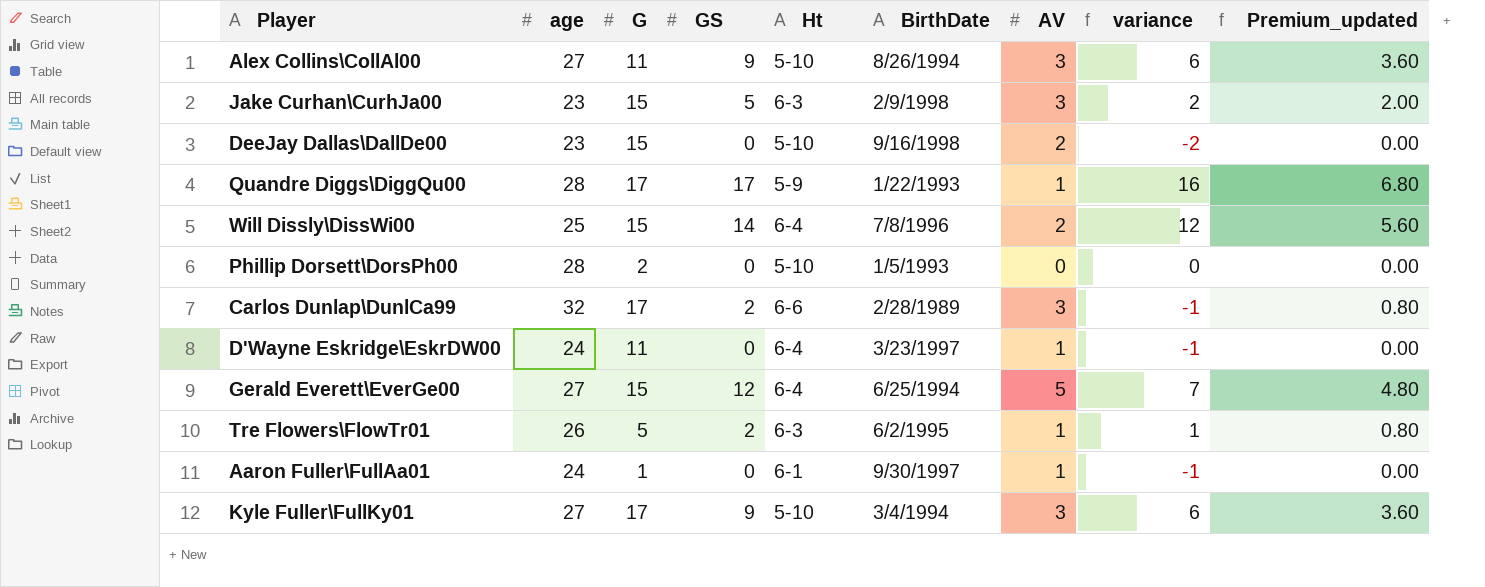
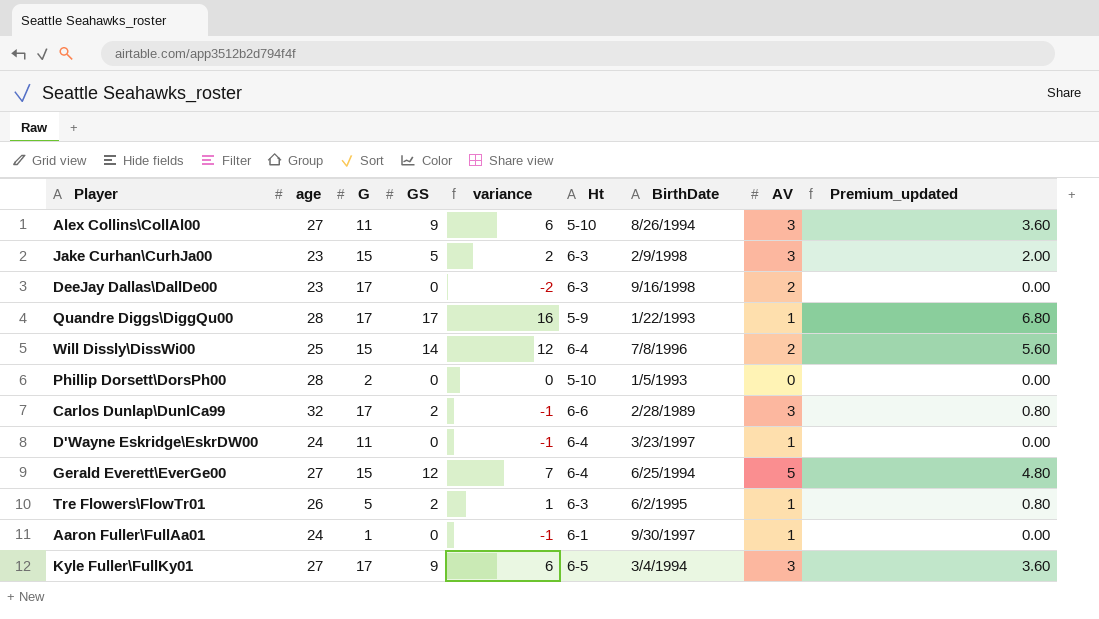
column variance | position: 8 -> 5
DeeJay Dallas\DallDe00 | G: 15 -> 17
DeeJay Dallas\DallDe00 | Ht: 5-10 -> 6-3
Kyle Fuller\FullKy01 | Ht: 5-10 -> 6-5

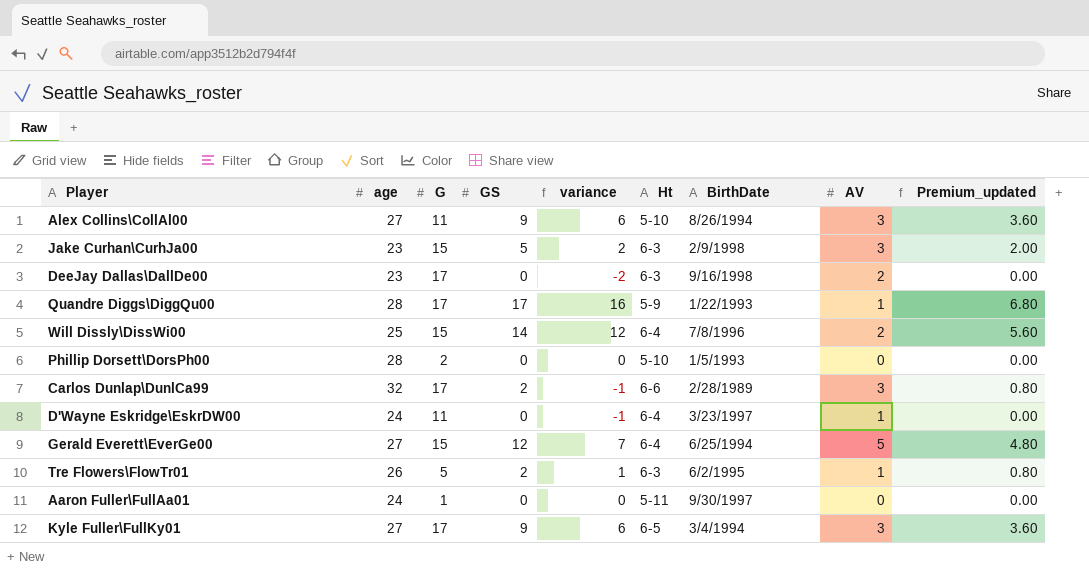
Aaron Fuller\FullAa01 | variance: -1 -> 0
Aaron Fuller\FullAa01 | Ht: 6-1 -> 5-11
Aaron Fuller\FullAa01 | AV: 1 -> 0

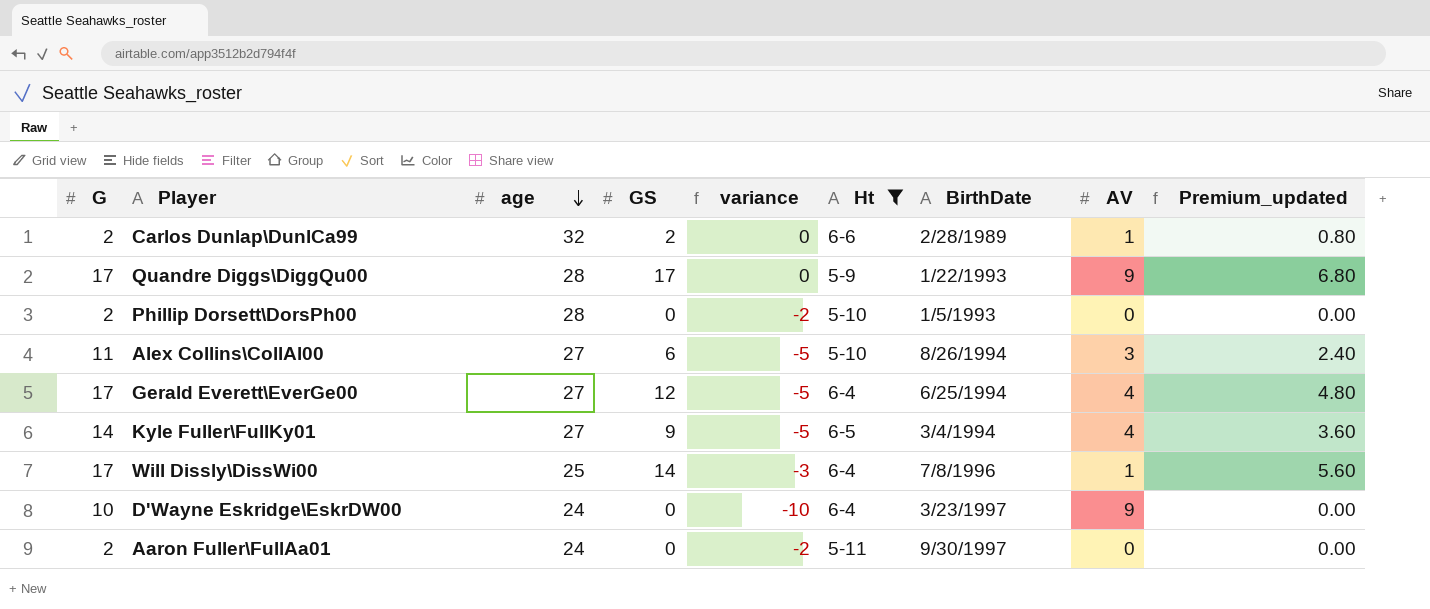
filter: none -> Ht != 6-3
row order: none -> age descending
column G | position: 3 -> 1
column variance | formula: [GS] - [AV] -> [GS] - [G]
Carlos Dunlap\DunlCa99 | G: 17 -> 2
Carlos Dunlap\DunlCa99 | AV: 3 -> 1
Quandre Diggs\DiggQu00 | AV: 1 -> 9
Alex Collins\CollAl00 | GS: 9 -> 6
Alex Collins\CollAl00 | Premium_updated: 3.60 -> 2.40
Gerald Everett\EverGe00 | G: 15 -> 17
Gerald Everett\EverGe00 | AV: 5 -> 4
Kyle Fuller\FullKy01 | G: 17 -> 14
Kyle Fuller\FullKy01 | AV: 3 -> 4
Will Dissly\DissWi00 | G: 15 -> 17
Will Dissly\DissWi00 | AV: 2 -> 1
D'Wayne Eskridge\EskrDW00 | G: 11 -> 10
D'Wayne Eskridge\EskrDW00 | AV: 1 -> 9
Aaron Fuller\FullAa01 | G: 1 -> 2

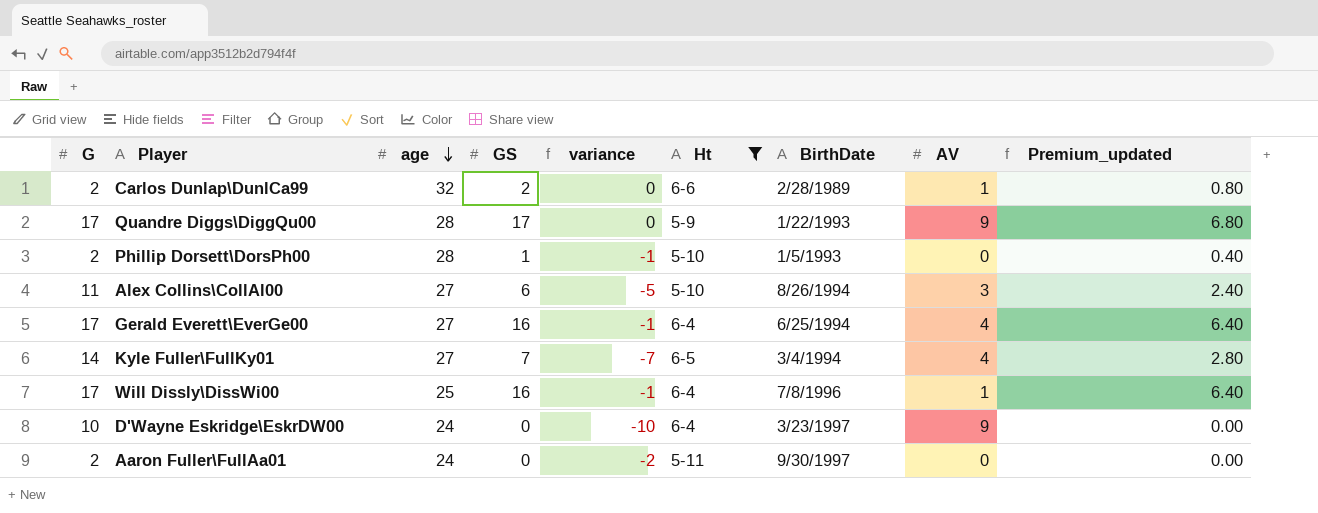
Phillip Dorsett\DorsPh00 | GS: 0 -> 1
Phillip Dorsett\DorsPh00 | variance: -2 -> -1
Phillip Dorsett\DorsPh00 | Premium_updated: 0.00 -> 0.40
Gerald Everett\EverGe00 | GS: 12 -> 16
Gerald Everett\EverGe00 | variance: -5 -> -1
Gerald Everett\EverGe00 | Premium_updated: 4.80 -> 6.40
Kyle Fuller\FullKy01 | GS: 9 -> 7
Kyle Fuller\FullKy01 | variance: -5 -> -7
Kyle Fuller\FullKy01 | Premium_updated: 3.60 -> 2.80
Will Dissly\DissWi00 | GS: 14 -> 16
Will Dissly\DissWi00 | variance: -3 -> -1
Will Dissly\DissWi00 | Premium_updated: 5.60 -> 6.40

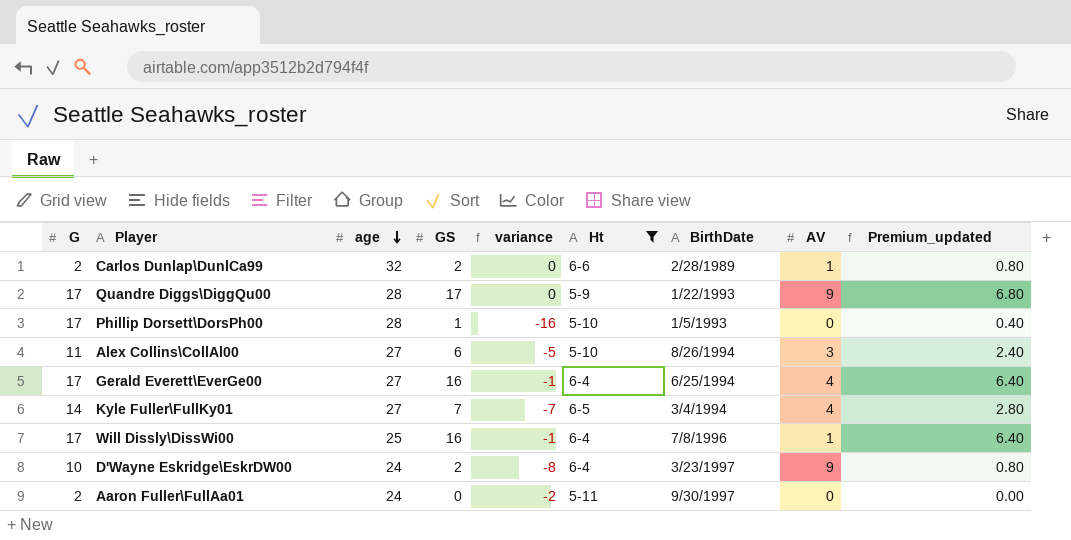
Phillip Dorsett\DorsPh00 | G: 2 -> 17
Phillip Dorsett\DorsPh00 | variance: -1 -> -16
D'Wayne Eskridge\EskrDW00 | GS: 0 -> 2
D'Wayne Eskridge\EskrDW00 | variance: -10 -> -8
D'Wayne Eskridge\EskrDW00 | Premium_updated: 0.00 -> 0.80

